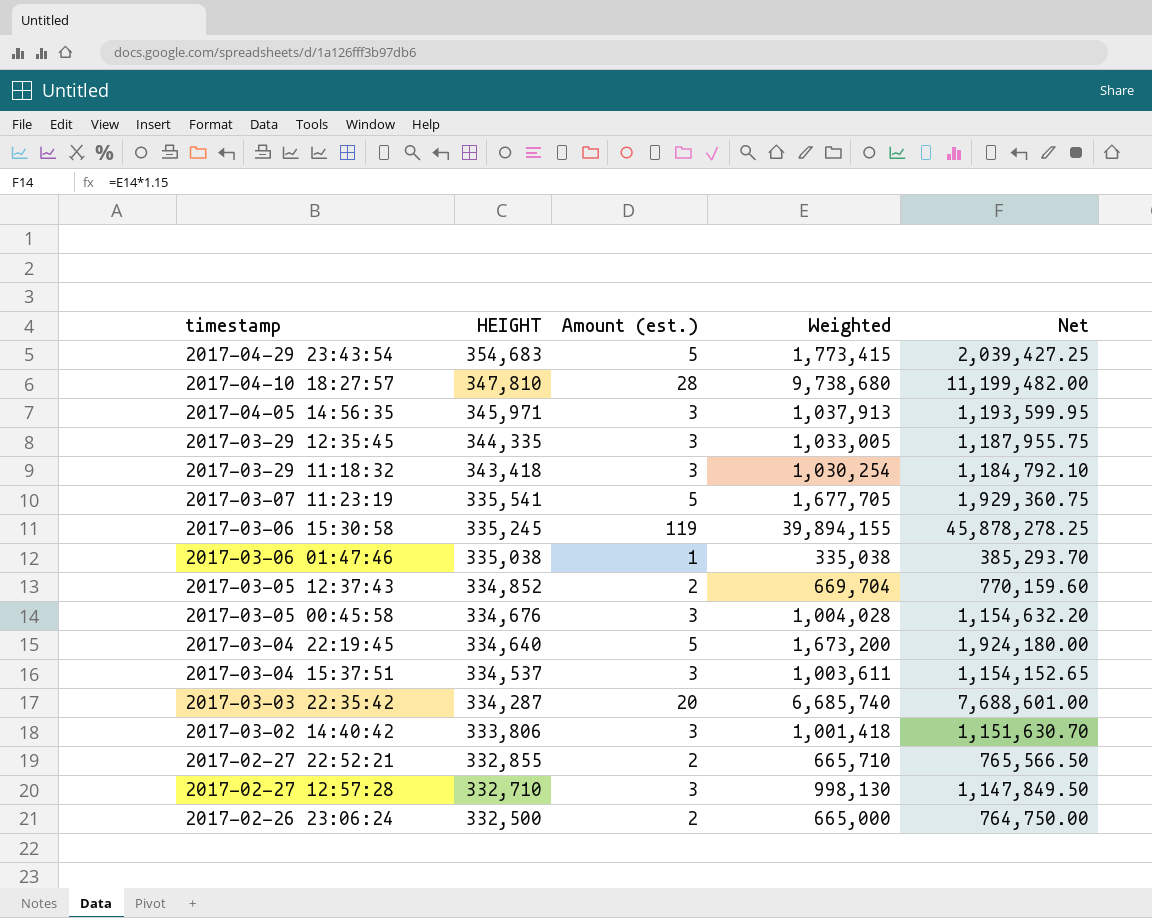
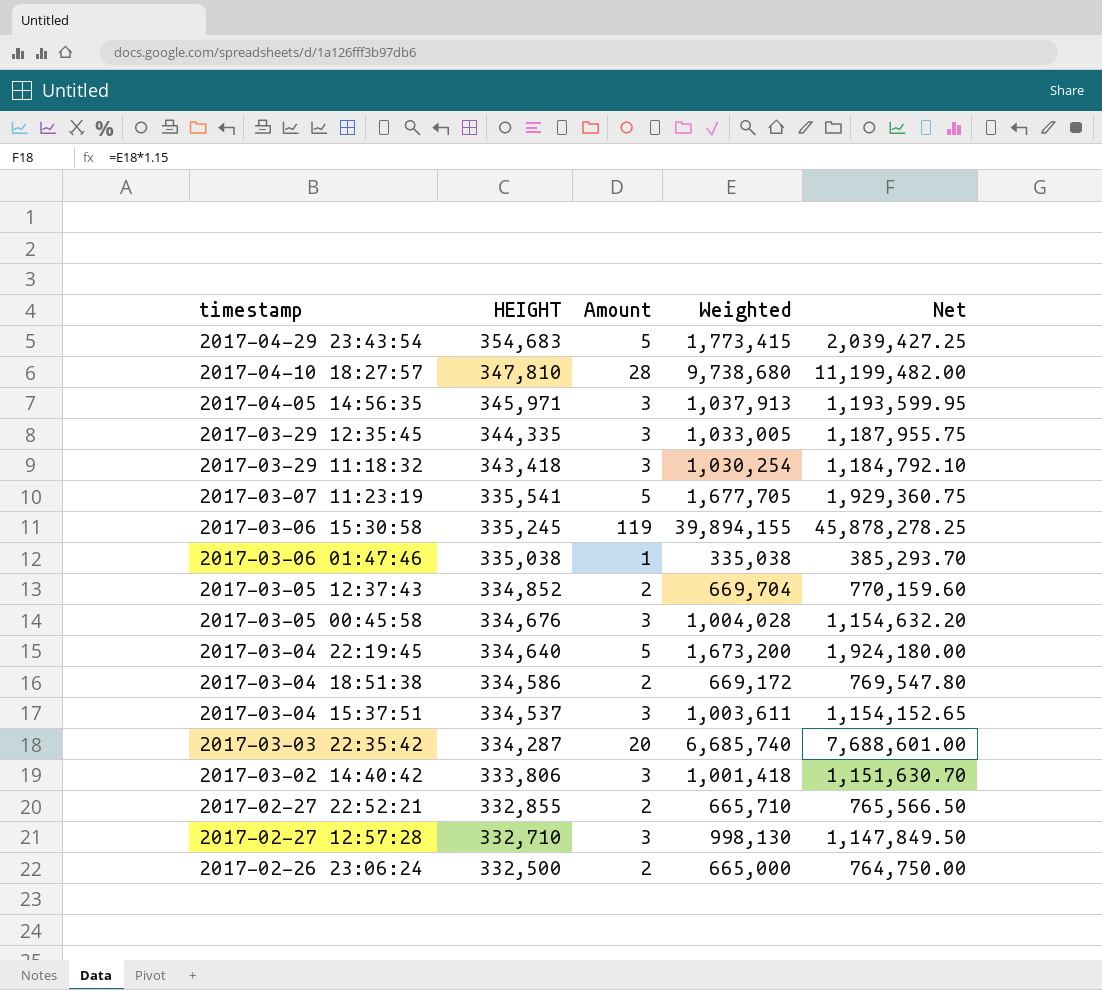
column name: Amount (est.) -> Amount
row 2017-03-04 18:51:38: none -> 334,586 | 2 | 669,172 | 769,547.80

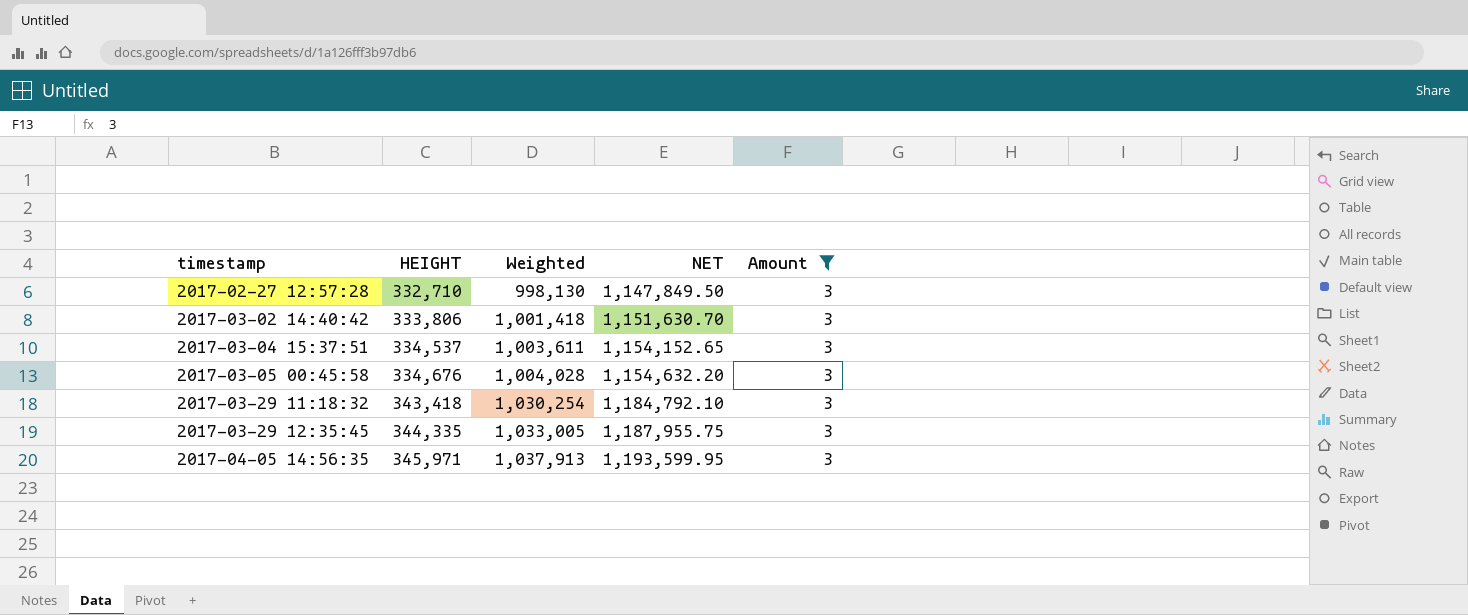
filter: none -> Amount = 3
row order: timestamp descending -> timestamp ascending
column name: Net -> NET
column Amount | position: 3 -> 5

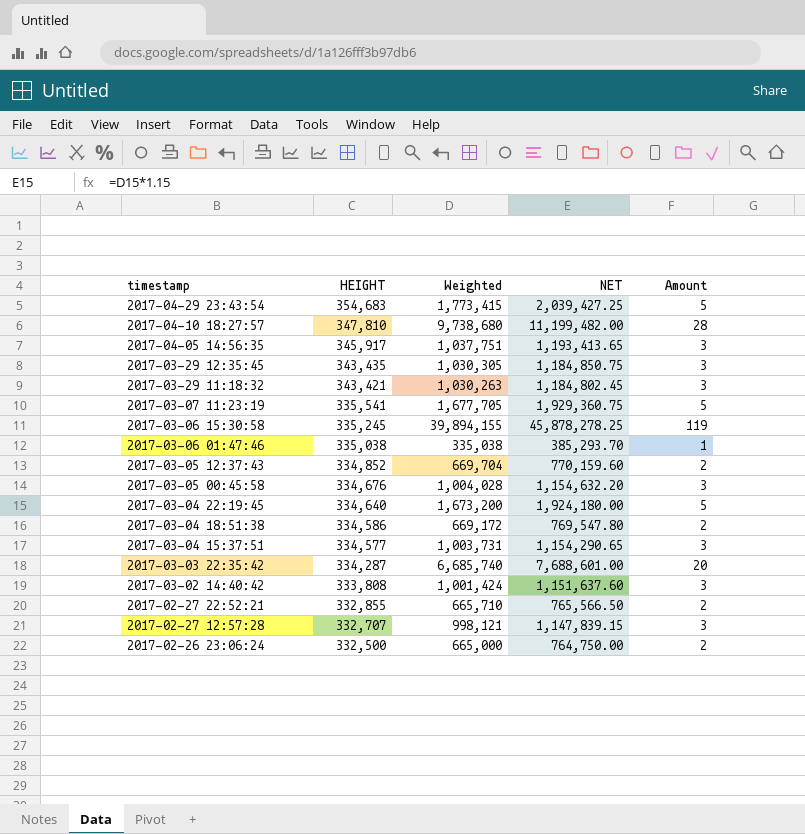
filter: Amount = 3 -> none
row order: timestamp ascending -> timestamp descending
2017-04-05 14:56:35 | HEIGHT: 345,971 -> 345,917
2017-04-05 14:56:35 | Weighted: 1,037,913 -> 1,037,751
2017-04-05 14:56:35 | NET: 1,193,599.95 -> 1,193,413.65
2017-03-29 12:35:45 | HEIGHT: 344,335 -> 343,435
2017-03-29 12:35:45 | Weighted: 1,033,005 -> 1,030,305
2017-03-29 12:35:45 | NET: 1,187,955.75 -> 1,184,850.75
2017-03-29 11:18:32 | HEIGHT: 343,418 -> 343,421
2017-03-29 11:18:32 | Weighted: 1,030,254 -> 1,030,263
2017-03-29 11:18:32 | NET: 1,184,792.10 -> 1,184,802.45
2017-03-04 15:37:51 | HEIGHT: 334,537 -> 334,577
2017-03-04 15:37:51 | Weighted: 1,003,611 -> 1,003,731
2017-03-04 15:37:51 | NET: 1,154,152.65 -> 1,154,290.65
2017-03-02 14:40:42 | HEIGHT: 333,806 -> 333,808
2017-03-02 14:40:42 | Weighted: 1,001,418 -> 1,001,424
2017-03-02 14:40:42 | NET: 1,151,630.70 -> 1,151,637.60
2017-02-27 12:57:28 | HEIGHT: 332,710 -> 332,707
2017-02-27 12:57:28 | Weighted: 998,130 -> 998,121
2017-02-27 12:57:28 | NET: 1,147,849.50 -> 1,147,839.15

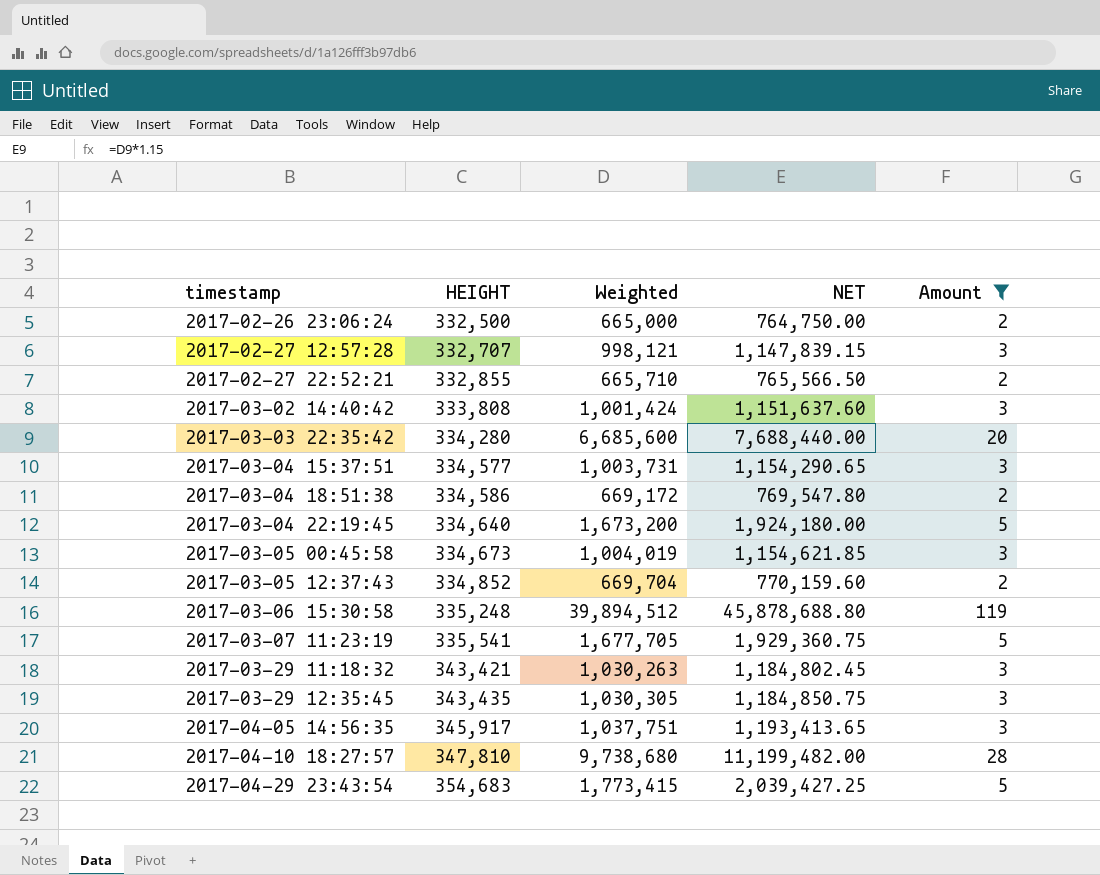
filter: none -> Amount != 1
row order: timestamp descending -> timestamp ascending
2017-03-03 22:35:42 | HEIGHT: 334,287 -> 334,280
2017-03-03 22:35:42 | Weighted: 6,685,740 -> 6,685,600
2017-03-03 22:35:42 | NET: 7,688,601.00 -> 7,688,440.00
2017-03-05 00:45:58 | HEIGHT: 334,676 -> 334,673
2017-03-05 00:45:58 | Weighted: 1,004,028 -> 1,004,019
2017-03-05 00:45:58 | NET: 1,154,632.20 -> 1,154,621.85
2017-03-06 15:30:58 | HEIGHT: 335,245 -> 335,248
2017-03-06 15:30:58 | Weighted: 39,894,155 -> 39,894,512
2017-03-06 15:30:58 | NET: 45,878,278.25 -> 45,878,688.80

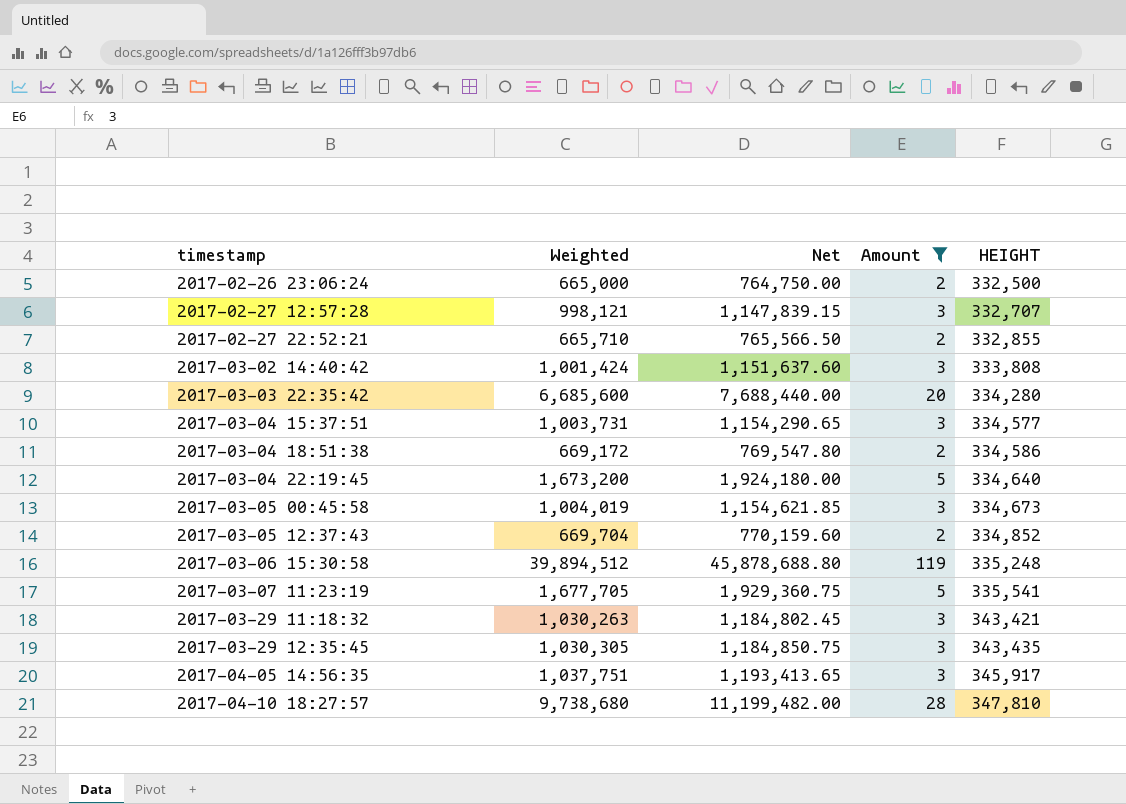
column name: NET -> Net
column HEIGHT | position: 2 -> 5
row 2017-04-29 23:43:54: 354,683 | 1,773,415 | 2,039,427.25 | 5 -> none

